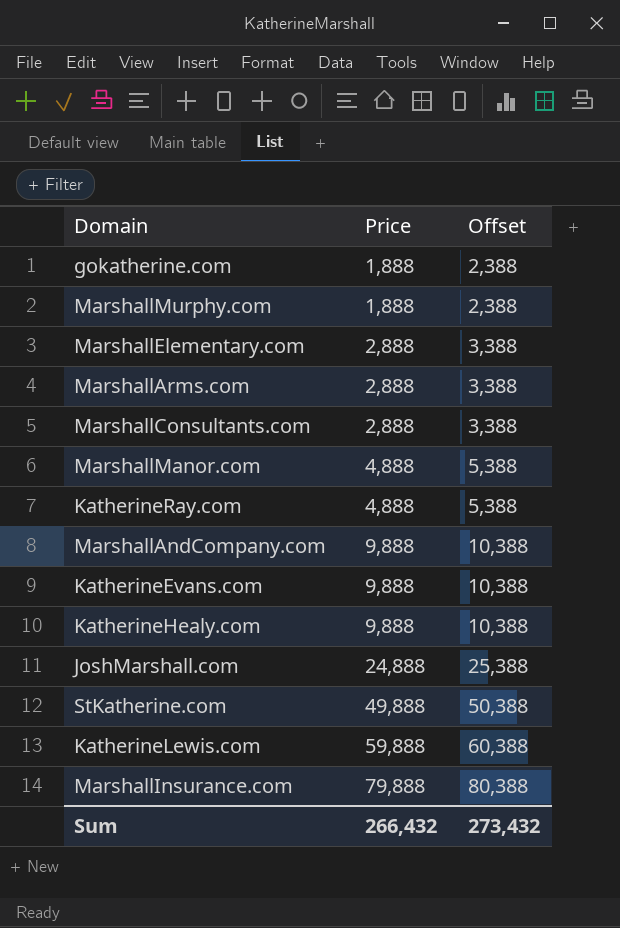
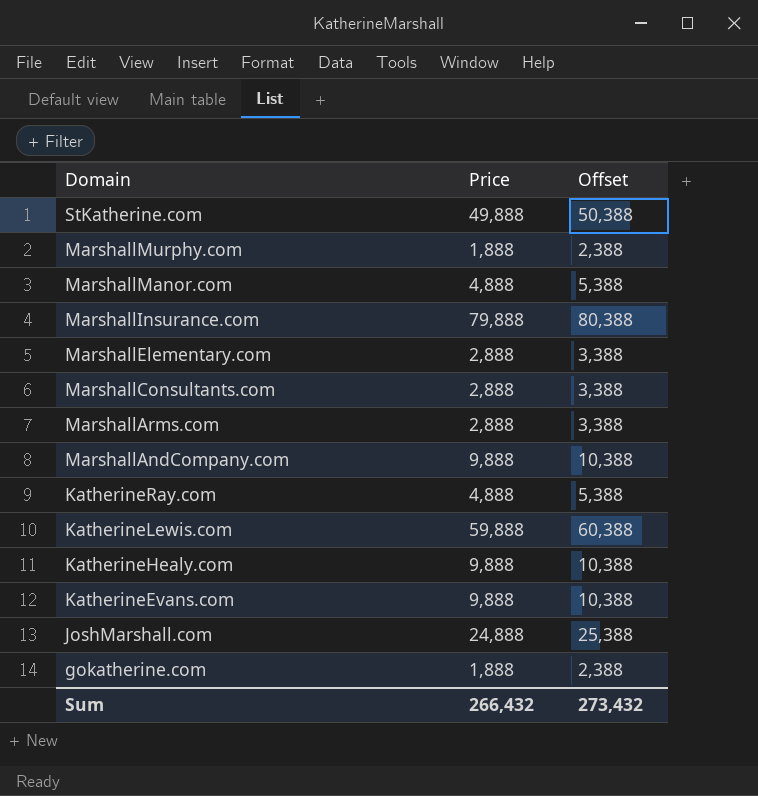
row order: Price ascending -> Domain descending

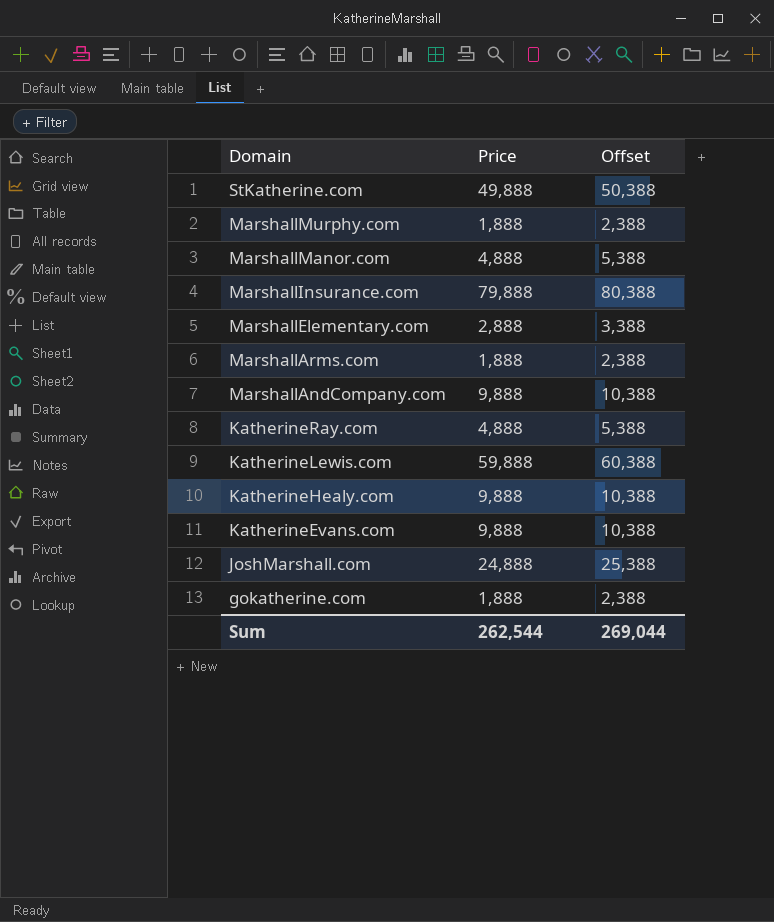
row MarshallConsultants.com: 2,888 | 3,388 -> none
MarshallArms.com | Price: 2,888 -> 1,888
MarshallArms.com | Offset: 3,388 -> 2,388
Sum | Price: 266,432 -> 262,544
Sum | Offset: 273,432 -> 269,044

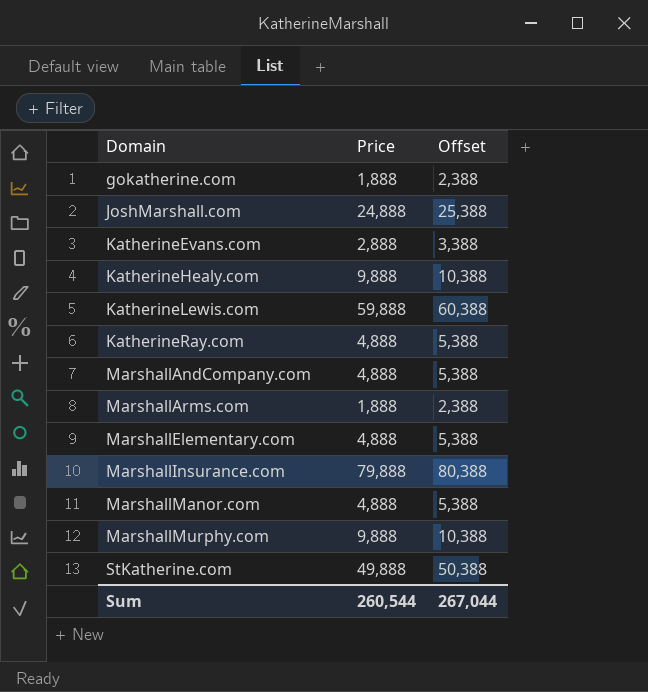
row order: Domain descending -> Domain ascending
KatherineEvans.com | Price: 9,888 -> 2,888
KatherineEvans.com | Offset: 10,388 -> 3,388
MarshallAndCompany.com | Price: 9,888 -> 4,888
MarshallAndCompany.com | Offset: 10,388 -> 5,388
MarshallElementary.com | Price: 2,888 -> 4,888
MarshallElementary.com | Offset: 3,388 -> 5,388
MarshallMurphy.com | Price: 1,888 -> 9,888
MarshallMurphy.com | Offset: 2,388 -> 10,388
Sum | Price: 262,544 -> 260,544
Sum | Offset: 269,044 -> 267,044

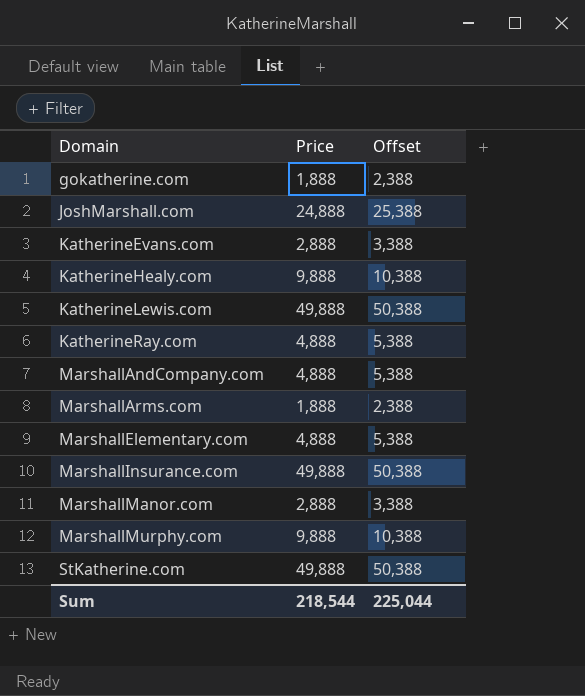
KatherineLewis.com | Price: 59,888 -> 49,888
KatherineLewis.com | Offset: 60,388 -> 50,388
MarshallInsurance.com | Price: 79,888 -> 49,888
MarshallInsurance.com | Offset: 80,388 -> 50,388
MarshallManor.com | Price: 4,888 -> 2,888
MarshallManor.com | Offset: 5,388 -> 3,388
Sum | Price: 260,544 -> 218,544
Sum | Offset: 267,044 -> 225,044

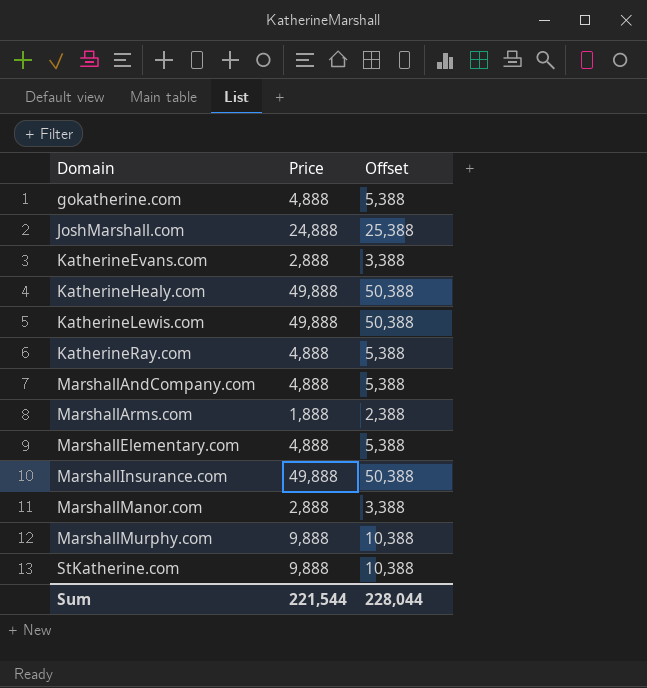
gokatherine.com | Price: 1,888 -> 4,888
gokatherine.com | Offset: 2,388 -> 5,388
KatherineHealy.com | Price: 9,888 -> 49,888
KatherineHealy.com | Offset: 10,388 -> 50,388
StKatherine.com | Price: 49,888 -> 9,888
StKatherine.com | Offset: 50,388 -> 10,388
Sum | Price: 218,544 -> 221,544
Sum | Offset: 225,044 -> 228,044

